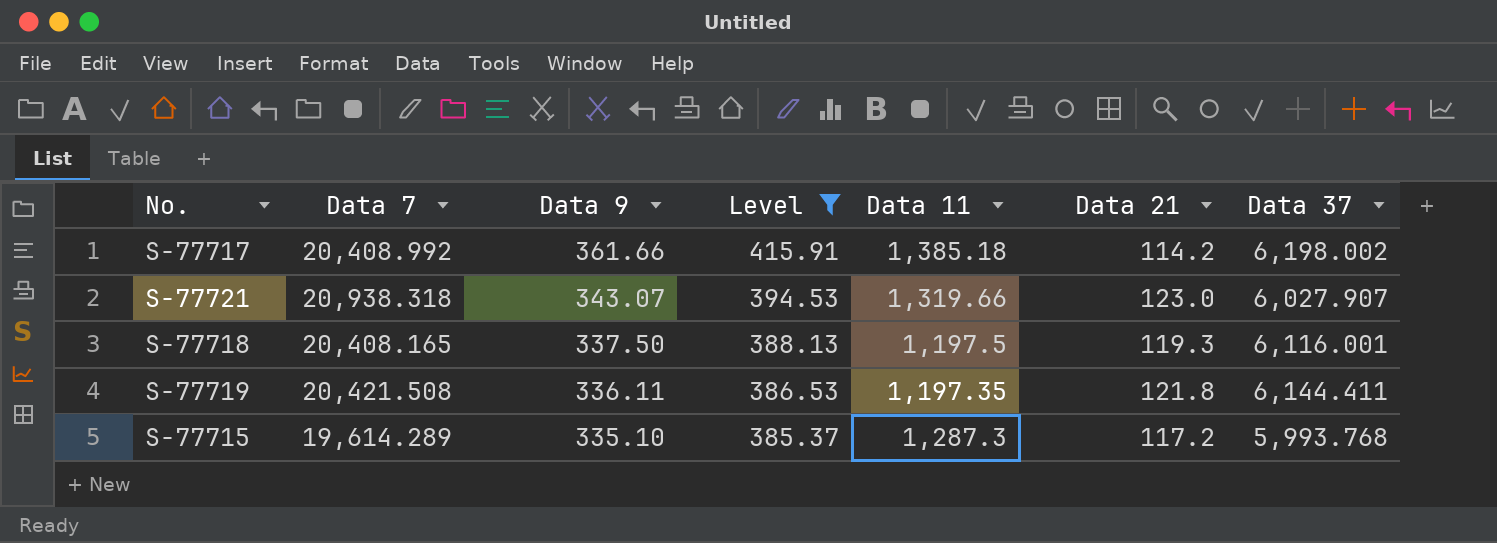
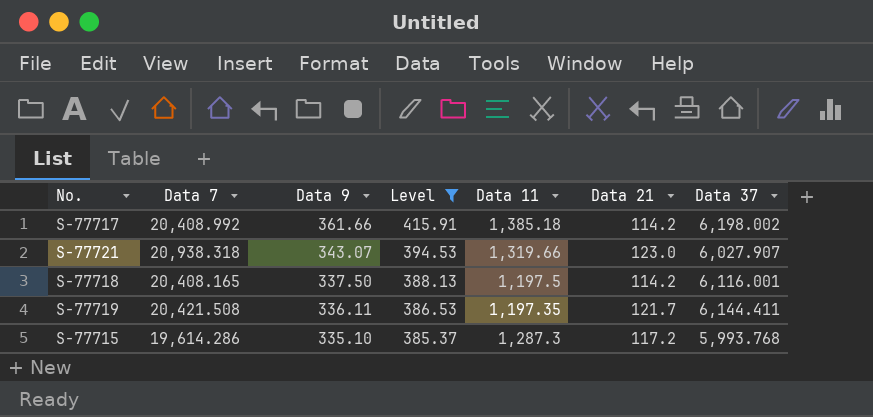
S-77718 | Data 21: 119.3 -> 114.2
S-77719 | Data 21: 121.8 -> 121.7
S-77715 | Data 7: 19,614.289 -> 19,614.286

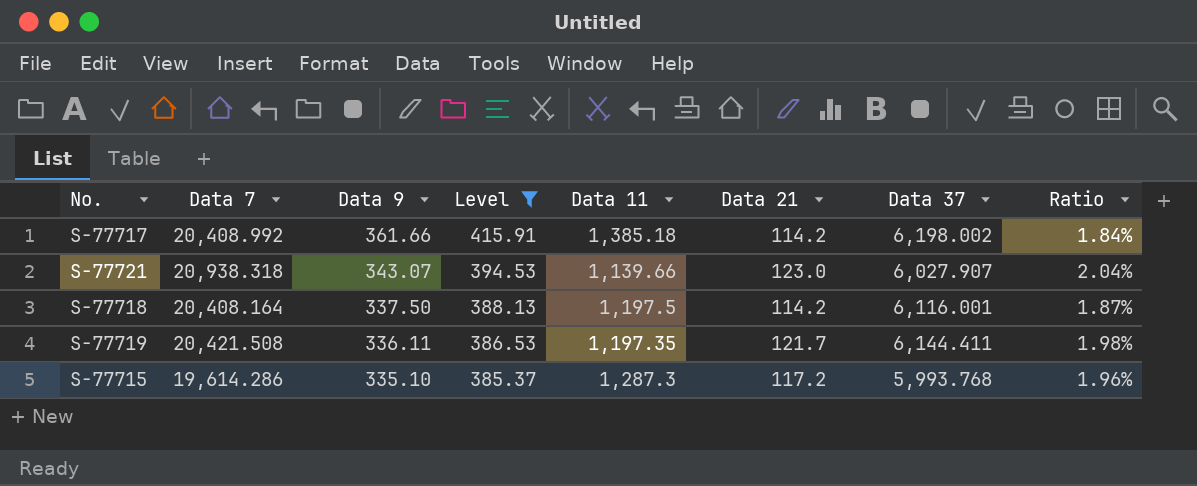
column Ratio | formula: none -> [Data 21] / [Data 37]
S-77721 | Data 11: 1,319.66 -> 1,139.66
S-77718 | Data 7: 20,408.165 -> 20,408.164

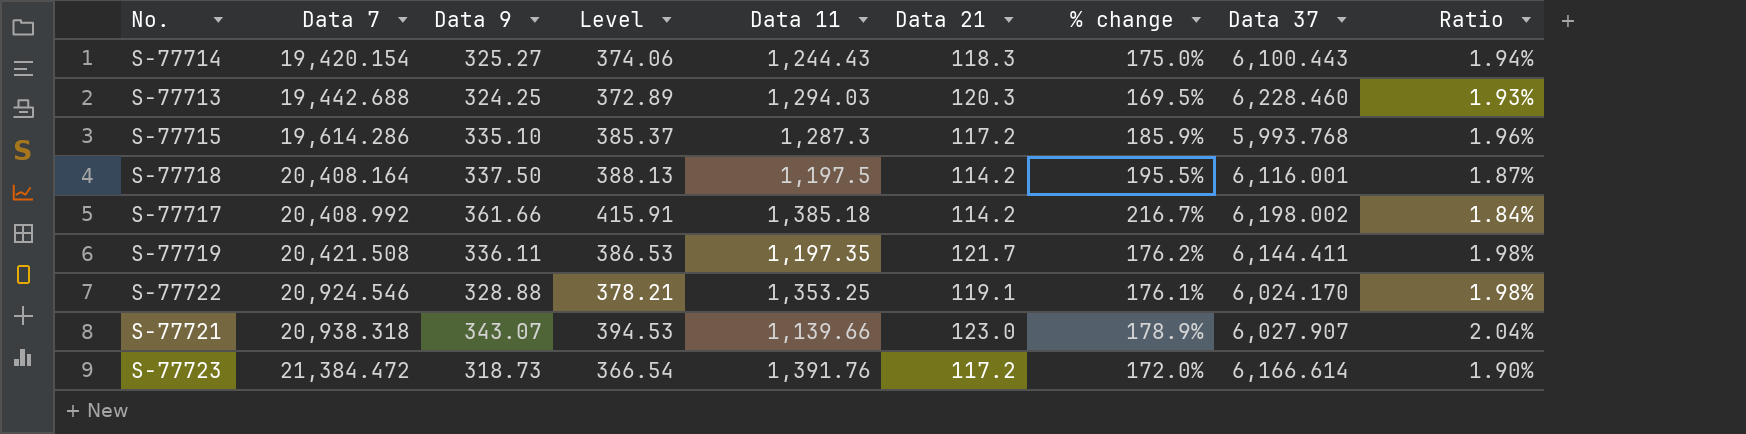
filter: Level >= 385.37 -> none
row order: Data 9 descending -> Data 7 ascending
column % change | formula: none -> ([Data 9] - [Data 21]) / [Data 21]

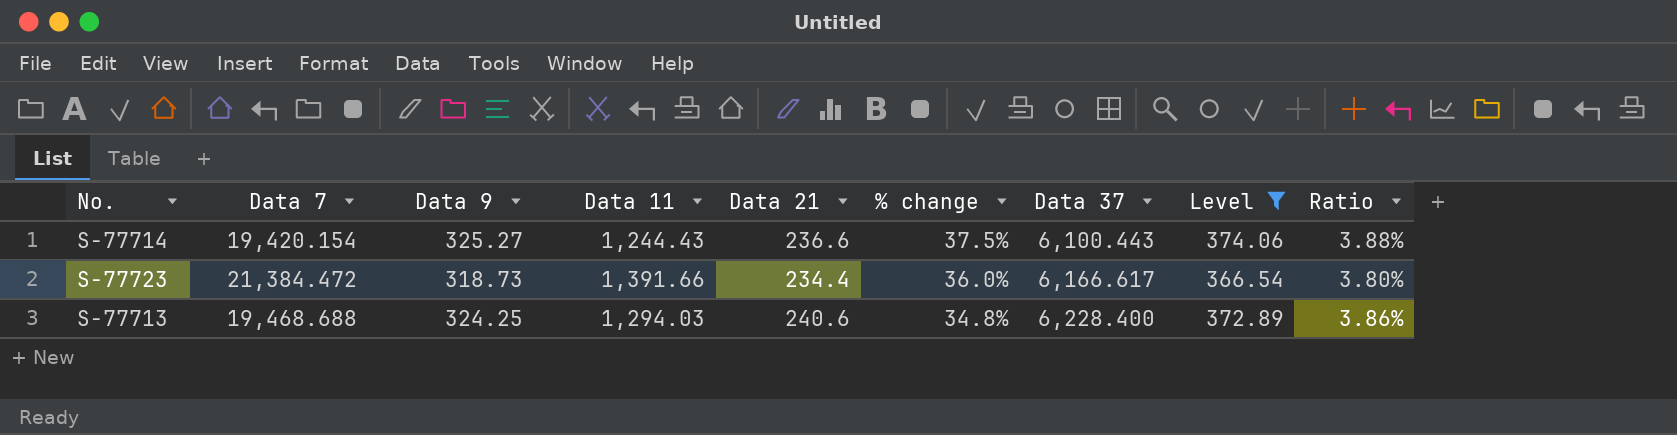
filter: none -> Level <= 374.06
row order: Data 7 ascending -> % change descending
column Level | position: 4 -> 8
S-77714 | Data 21: 118.3 -> 236.6
S-77714 | % change: 175.0% -> 37.5%
S-77714 | Ratio: 1.94% -> 3.88%
S-77723 | Data 11: 1,391.76 -> 1,391.66
S-77723 | Data 21: 117.2 -> 234.4
S-77723 | % change: 172.0% -> 36.0%
S-77723 | Data 37: 6,166.614 -> 6,166.617
S-77723 | Ratio: 1.90% -> 3.80%
S-77713 | Data 7: 19,442.688 -> 19,468.688
S-77713 | Data 21: 120.3 -> 240.6
S-77713 | % change: 169.5% -> 34.8%
S-77713 | Data 37: 6,228.460 -> 6,228.400
S-77713 | Ratio: 1.93% -> 3.86%

